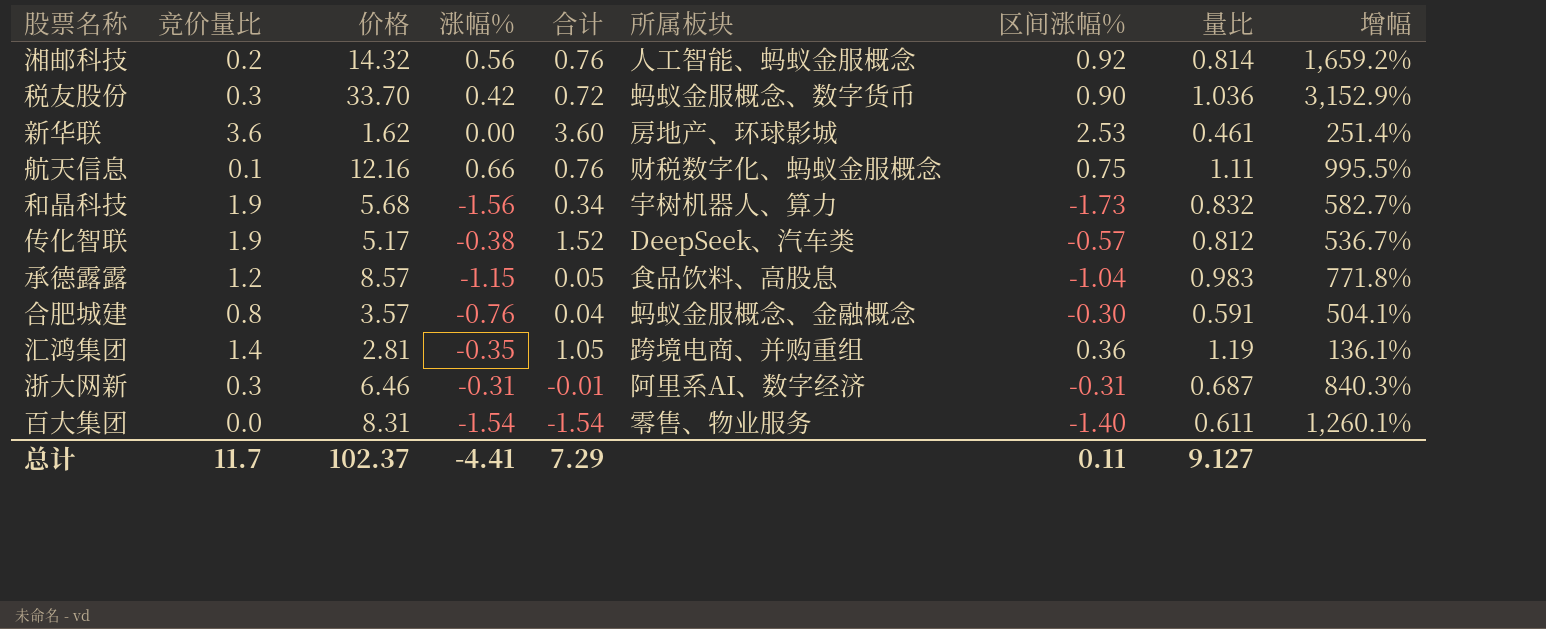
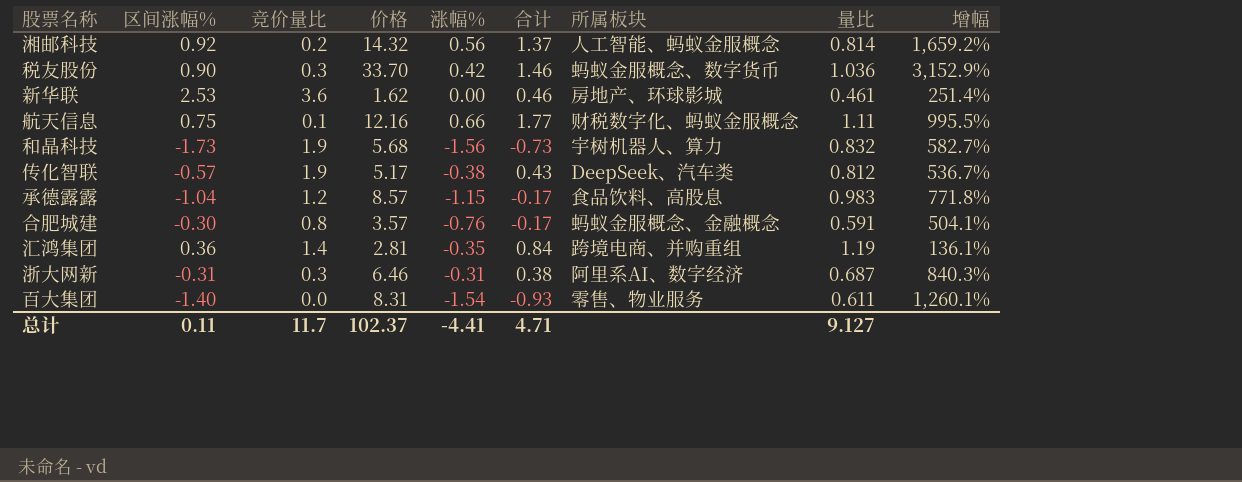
column 区间涨幅% | position: 7 -> 2
column 合计 | formula: [竞价量比] + [涨幅%] -> [涨幅%] + [量比]
总计 | 合计: 7.29 -> 4.71

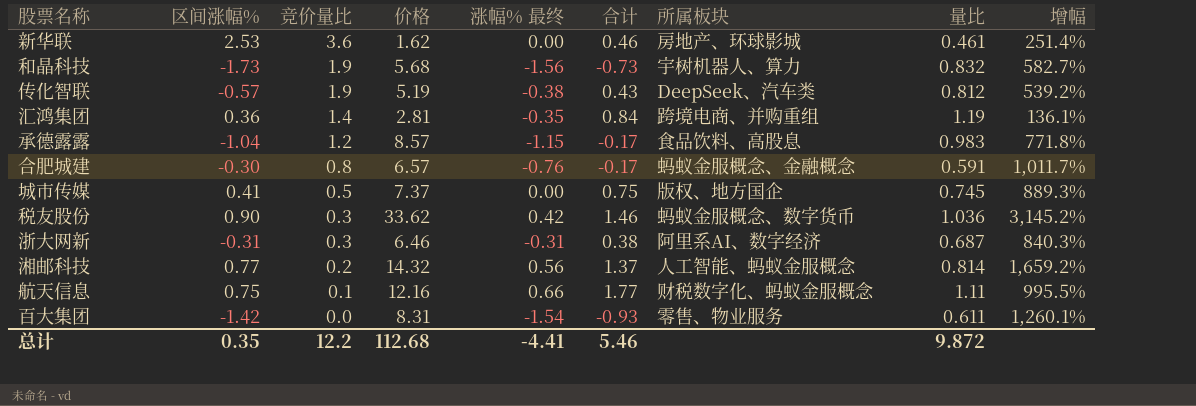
row order: none -> 竞价量比 descending
column name: 涨幅% -> 涨幅% 最终
传化智联 | 价格: 5.17 -> 5.19
传化智联 | 增幅: 536.7% -> 539.2%
合肥城建 | 价格: 3.57 -> 6.57
合肥城建 | 增幅: 504.1% -> 1,011.7%
row 城市传媒: none -> 0.41 | 0.5 | 7.37 | 0.00 | 0.75 | 版权、地方国企 | 0.745 | 889.3%
税友股份 | 价格: 33.70 -> 33.62
税友股份 | 增幅: 3,152.9% -> 3,145.2%
湘邮科技 | 区间涨幅%: 0.92 -> 0.77
百大集团 | 区间涨幅%: -1.40 -> -1.42
总计 | 区间涨幅%: 0.11 -> 0.35
总计 | 竞价量比: 11.7 -> 12.2
总计 | 价格: 102.37 -> 112.68
总计 | 合计: 4.71 -> 5.46
总计 | 量比: 9.127 -> 9.872

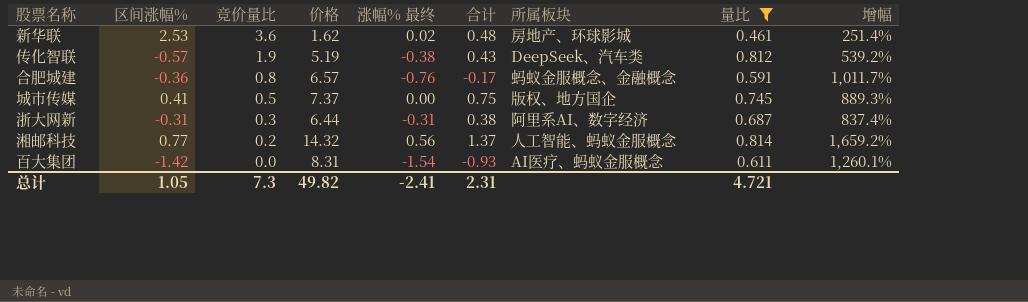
filter: none -> 量比 <= 0.814
新华联 | 涨幅% 最终: 0.00 -> 0.02
新华联 | 合计: 0.46 -> 0.48
合肥城建 | 区间涨幅%: -0.30 -> -0.36
浙大网新 | 价格: 6.46 -> 6.44
浙大网新 | 增幅: 840.3% -> 837.4%
百大集团 | 所属板块: 零售、物业服务 -> AI医疗、蚂蚁金服概念
总计 | 区间涨幅%: 0.35 -> 1.05
总计 | 竞价量比: 12.2 -> 7.3
总计 | 价格: 112.68 -> 49.82
总计 | 涨幅% 最终: -4.41 -> -2.41
总计 | 合计: 5.46 -> 2.31
总计 | 量比: 9.872 -> 4.721

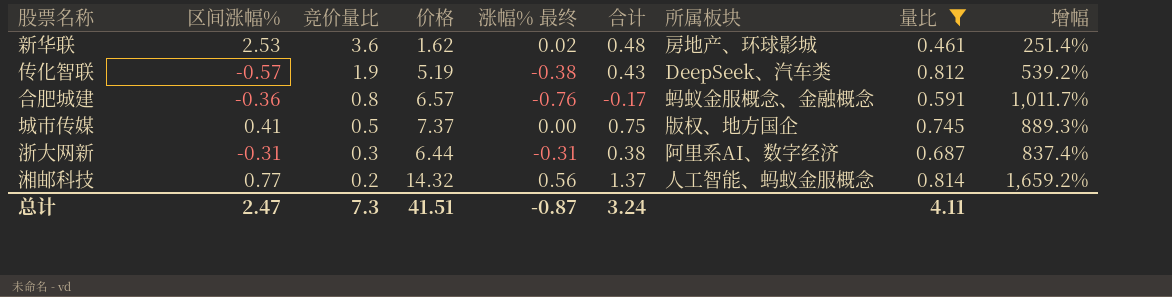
row 百大集团: -1.42 | 0.0 | 8.31 | -1.54 | -0.93 | AI医疗、蚂蚁金服概念 | 0.611 | 1,260.1% -> none
总计 | 区间涨幅%: 1.05 -> 2.47
总计 | 价格: 49.82 -> 41.51
总计 | 涨幅% 最终: -2.41 -> -0.87
总计 | 合计: 2.31 -> 3.24
总计 | 量比: 4.721 -> 4.11

